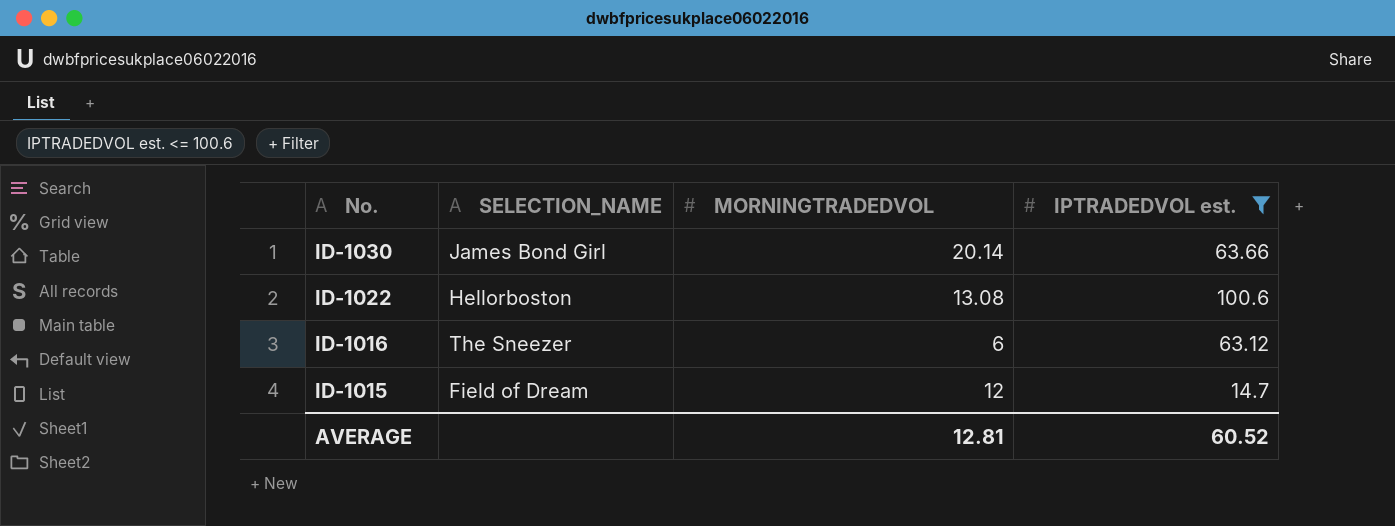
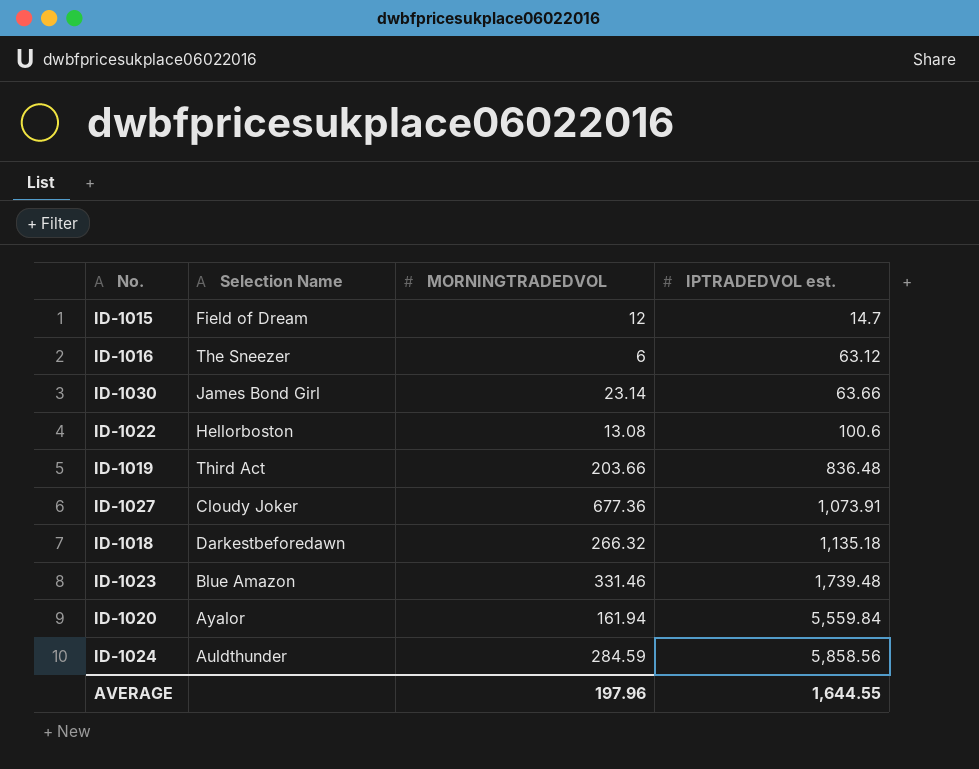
filter: IPTRADEDVOL est. <= 100.6 -> none
row order: No. descending -> IPTRADEDVOL est. ascending
column name: SELECTION_NAME -> Selection Name
ID-1030 | MORNINGTRADEDVOL: 20.14 -> 23.14
AVERAGE | MORNINGTRADEDVOL: 12.81 -> 197.96
AVERAGE | IPTRADEDVOL est.: 60.52 -> 1,644.55

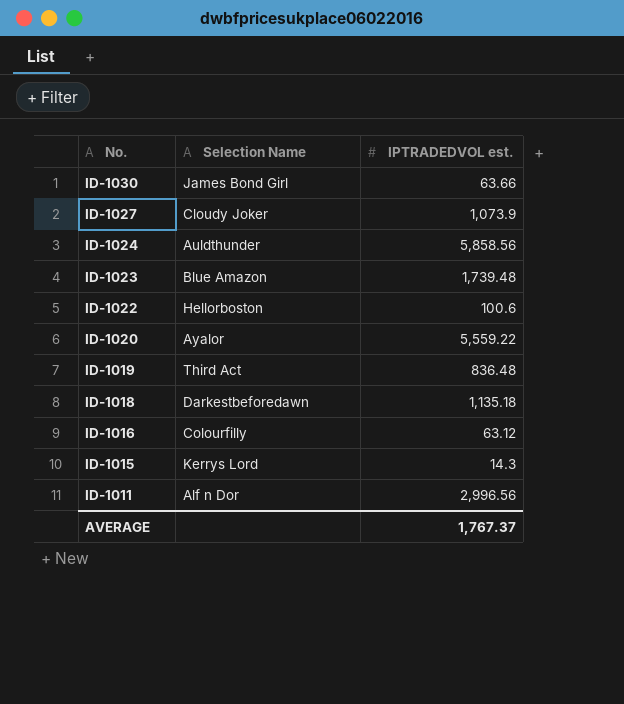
row order: IPTRADEDVOL est. ascending -> No. descending
column MORNINGTRADEDVOL | position: 3 -> none
ID-1027 | IPTRADEDVOL est.: 1,073.91 -> 1,073.9
ID-1020 | IPTRADEDVOL est.: 5,559.84 -> 5,559.22
ID-1016 | Selection Name: The Sneezer -> Colourfilly
ID-1015 | Selection Name: Field of Dream -> Kerrys Lord
ID-1015 | IPTRADEDVOL est.: 14.7 -> 14.3
row ID-1011: none -> Alf n Dor | 2,996.56
AVERAGE | IPTRADEDVOL est.: 1,644.55 -> 1,767.37

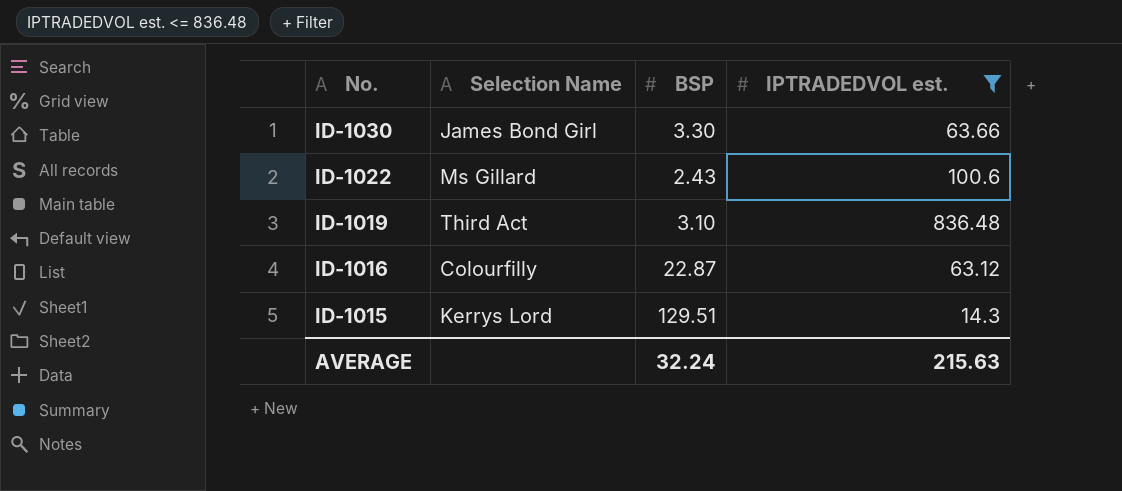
filter: none -> IPTRADEDVOL est. <= 836.48
column BSP | position: none -> 3
ID-1022 | Selection Name: Hellorboston -> Ms Gillard
AVERAGE | IPTRADEDVOL est.: 1,767.37 -> 215.63

